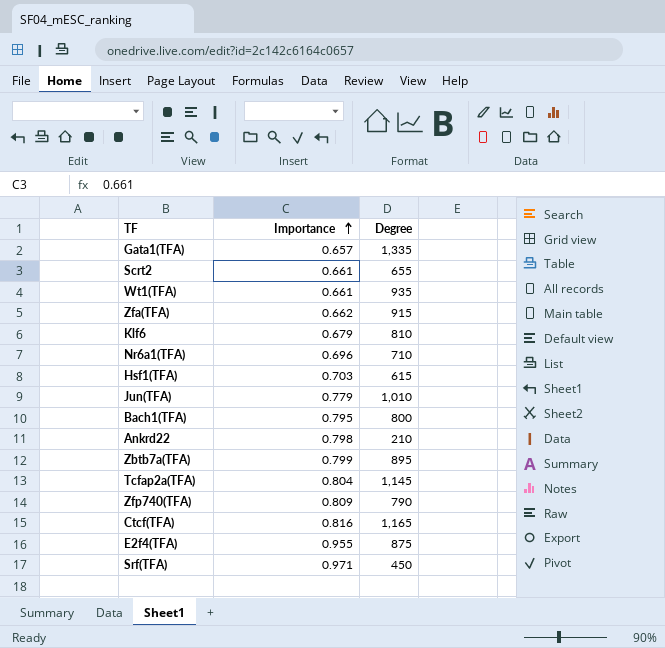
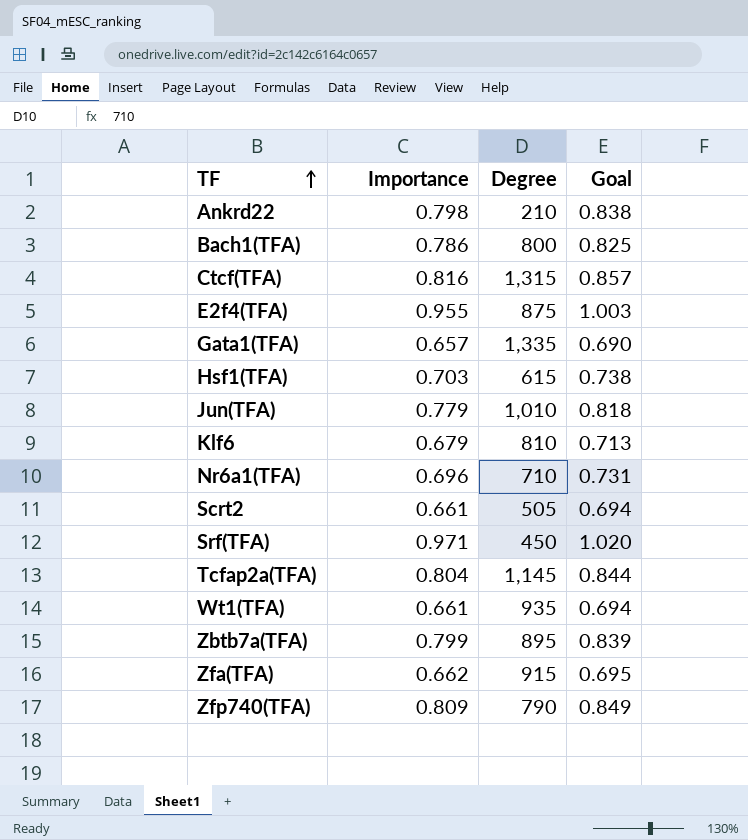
row order: Importance ascending -> TF ascending
column Goal | formula: none -> [Importance] * 1.05
Bach1(TFA) | Importance: 0.795 -> 0.786
Ctcf(TFA) | Degree: 1,165 -> 1,315
Scrt2 | Degree: 655 -> 505

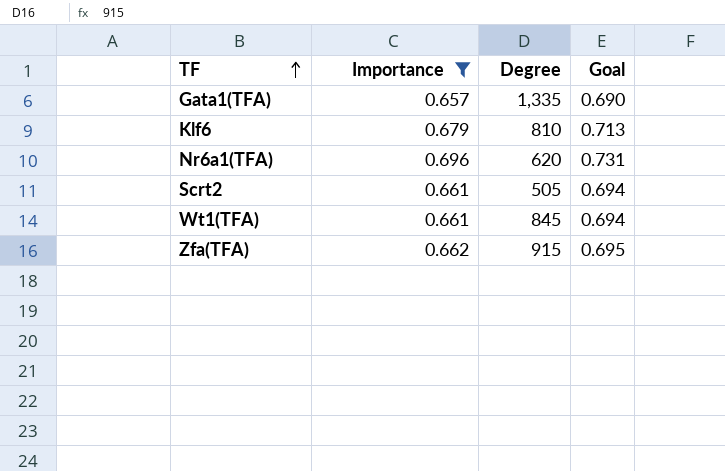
filter: none -> Importance <= 0.696
Nr6a1(TFA) | Degree: 710 -> 620
Wt1(TFA) | Degree: 935 -> 845

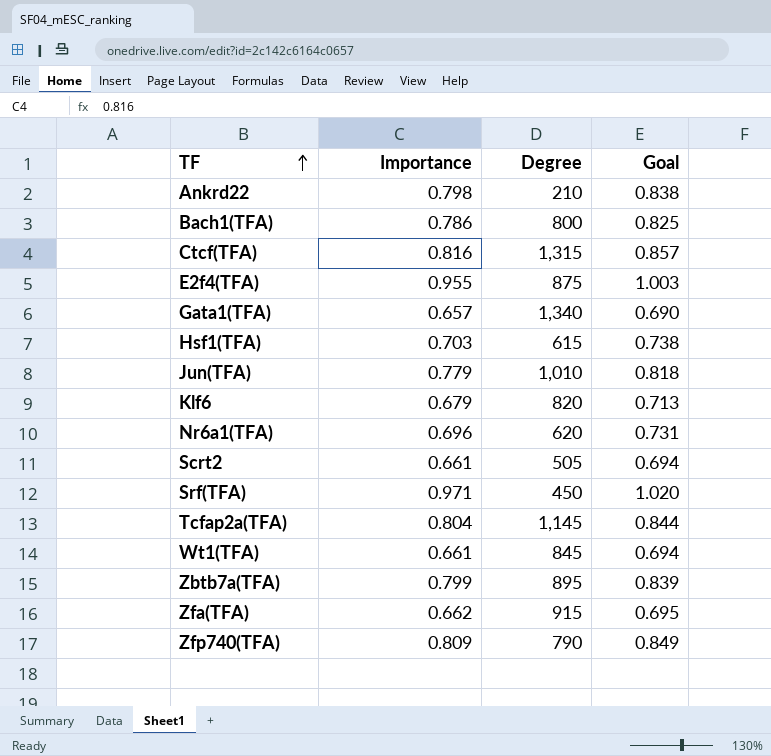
filter: Importance <= 0.696 -> none
Gata1(TFA) | Degree: 1,335 -> 1,340
Klf6 | Degree: 810 -> 820

